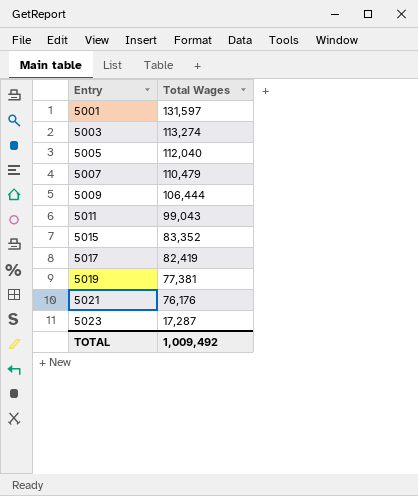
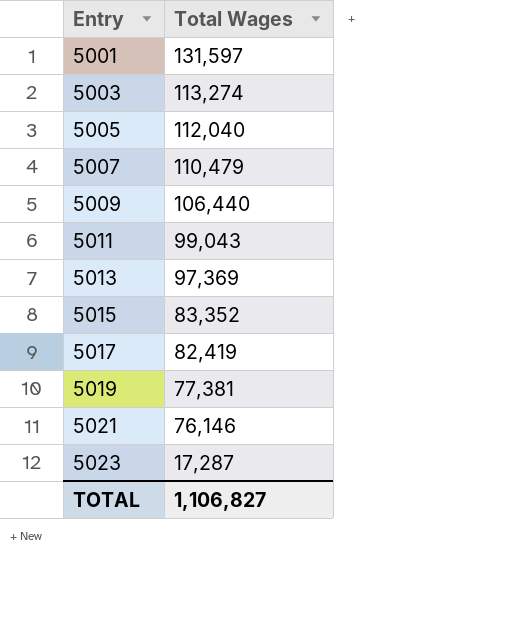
5009 | Total Wages: 106,444 -> 106,440
row 5013: none -> 97,369
5021 | Total Wages: 76,176 -> 76,146
TOTAL | Total Wages: 1,009,492 -> 1,106,827

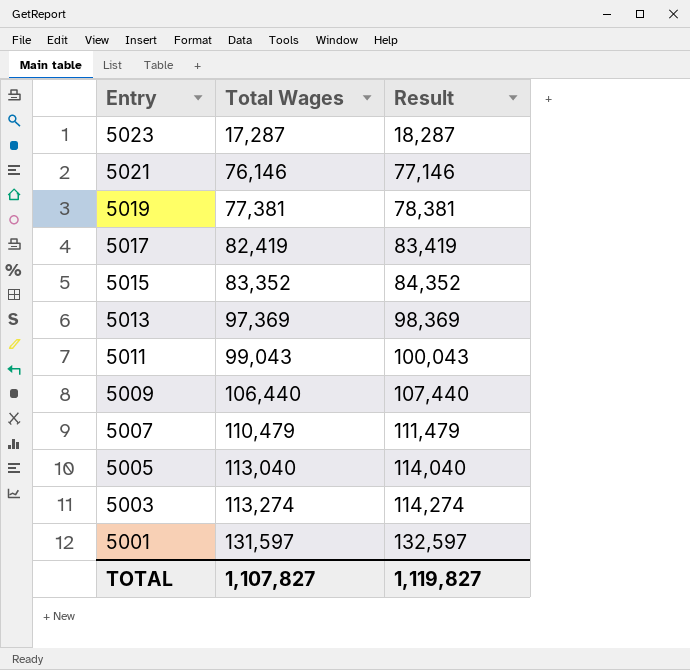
row order: Entry ascending -> Entry descending
column Result | formula: none -> [Total Wages] + 1000
5005 | Total Wages: 112,040 -> 113,040
TOTAL | Total Wages: 1,106,827 -> 1,107,827

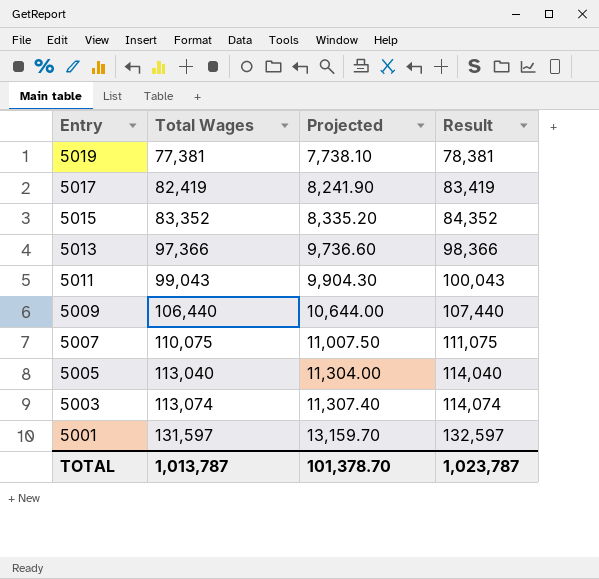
column Projected | formula: none -> [Total Wages] * 0.1
row 5023: 17,287 | 18,287 -> none
row 5021: 76,146 | 77,146 -> none
5013 | Total Wages: 97,369 -> 97,366
5013 | Result: 98,369 -> 98,366
5007 | Total Wages: 110,479 -> 110,075
5007 | Result: 111,479 -> 111,075
5003 | Total Wages: 113,274 -> 113,074
5003 | Result: 114,274 -> 114,074
TOTAL | Total Wages: 1,107,827 -> 1,013,787
TOTAL | Result: 1,119,827 -> 1,023,787

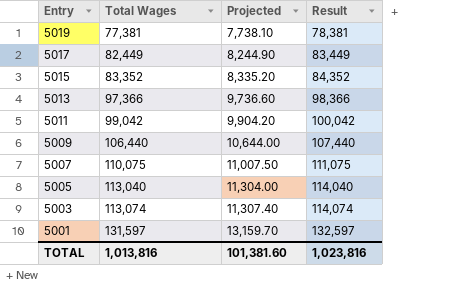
5017 | Total Wages: 82,419 -> 82,449
5017 | Projected: 8,241.90 -> 8,244.90
5017 | Result: 83,419 -> 83,449
5011 | Total Wages: 99,043 -> 99,042
5011 | Projected: 9,904.30 -> 9,904.20
5011 | Result: 100,043 -> 100,042
TOTAL | Total Wages: 1,013,787 -> 1,013,816
TOTAL | Projected: 101,378.70 -> 101,381.60
TOTAL | Result: 1,023,787 -> 1,023,816

